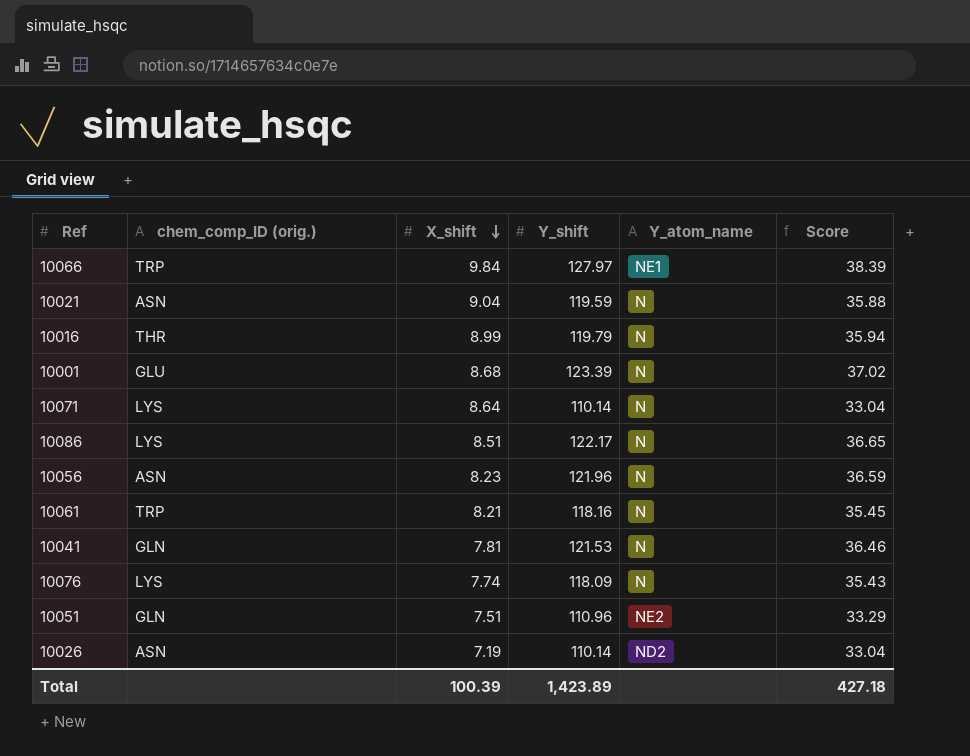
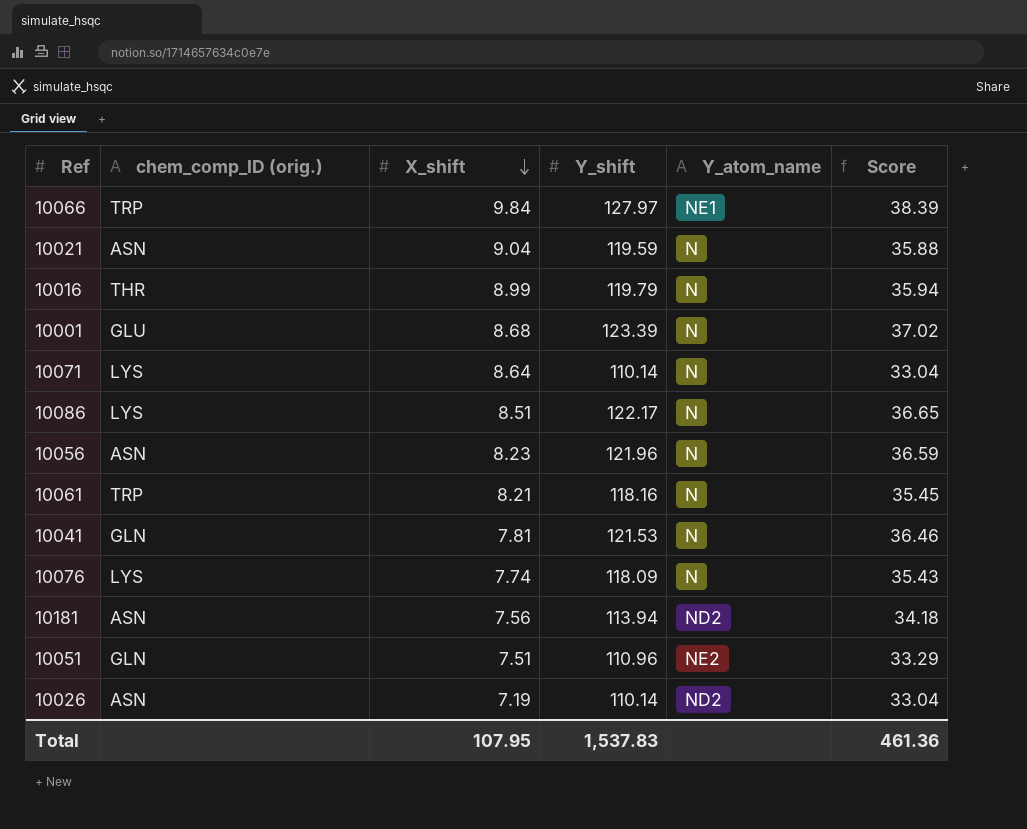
row 10181: none -> ASN | 7.56 | 113.94 | ND2 | 34.18
Total | X_shift: 100.39 -> 107.95
Total | Y_shift: 1,423.89 -> 1,537.83
Total | Score: 427.18 -> 461.36

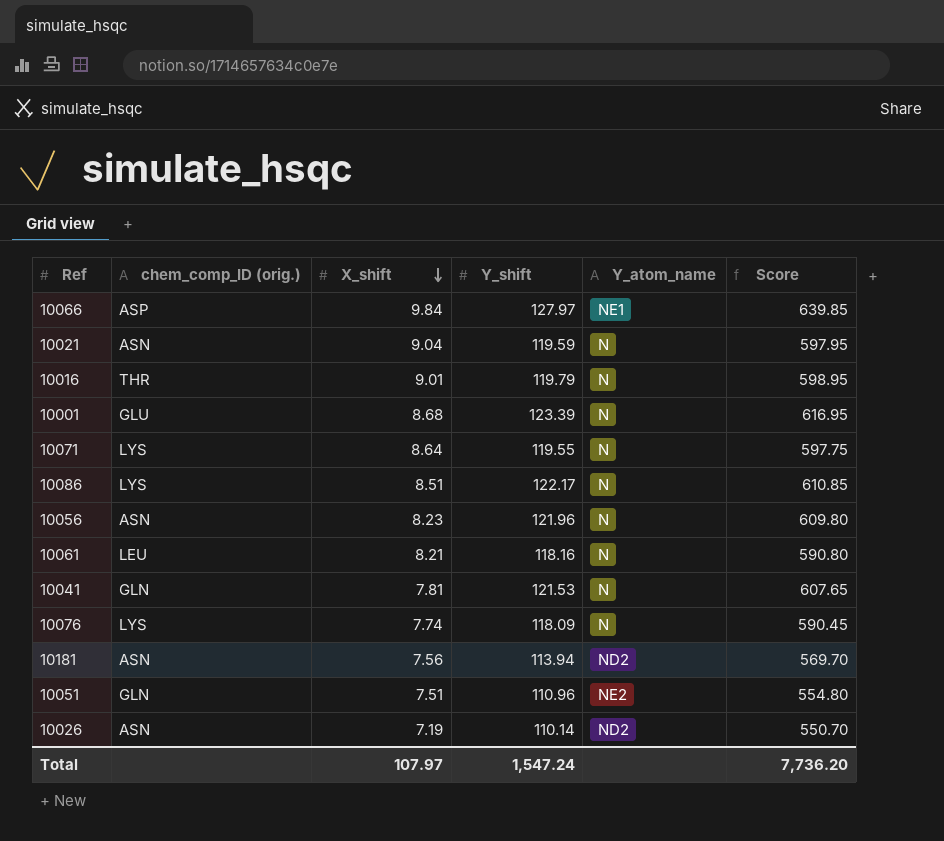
column Score | formula: [Y_shift] * 0.3 -> [Y_shift] * 5
10066 | chem_comp_ID (orig.): TRP -> ASP
10016 | X_shift: 8.99 -> 9.01
10071 | Y_shift: 110.14 -> 119.55
10061 | chem_comp_ID (orig.): TRP -> LEU
Total | X_shift: 107.95 -> 107.97
Total | Y_shift: 1,537.83 -> 1,547.24
Total | Score: 461.36 -> 7,736.20

